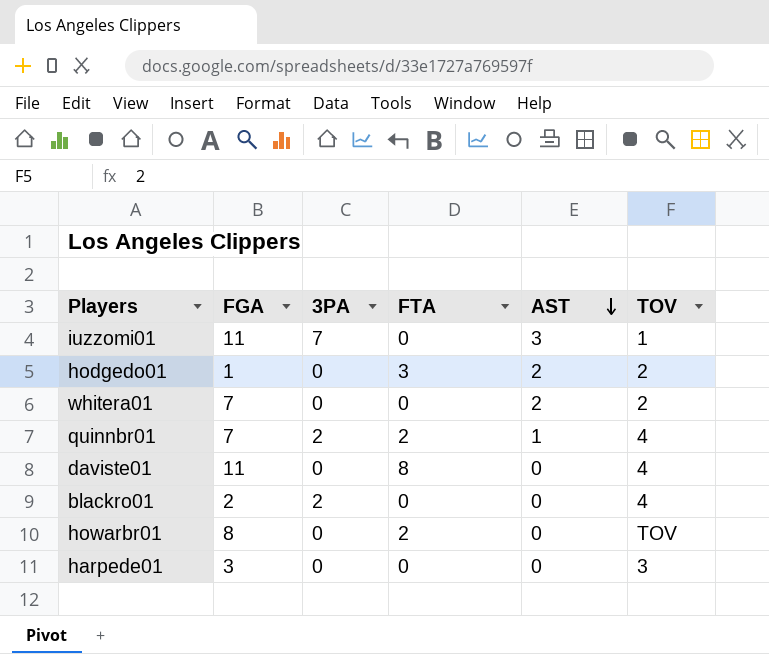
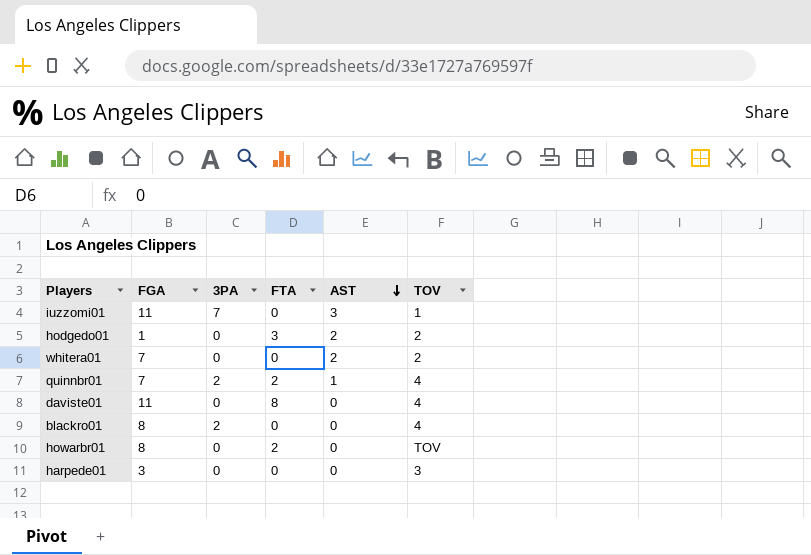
blackro01 | FGA: 2 -> 8

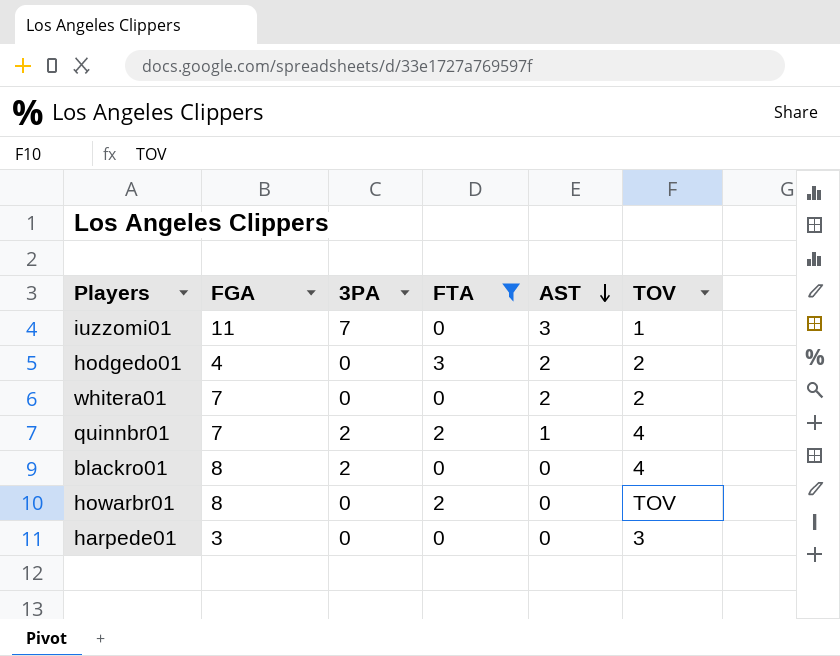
filter: none -> FTA != 8
hodgedo01 | FGA: 1 -> 4

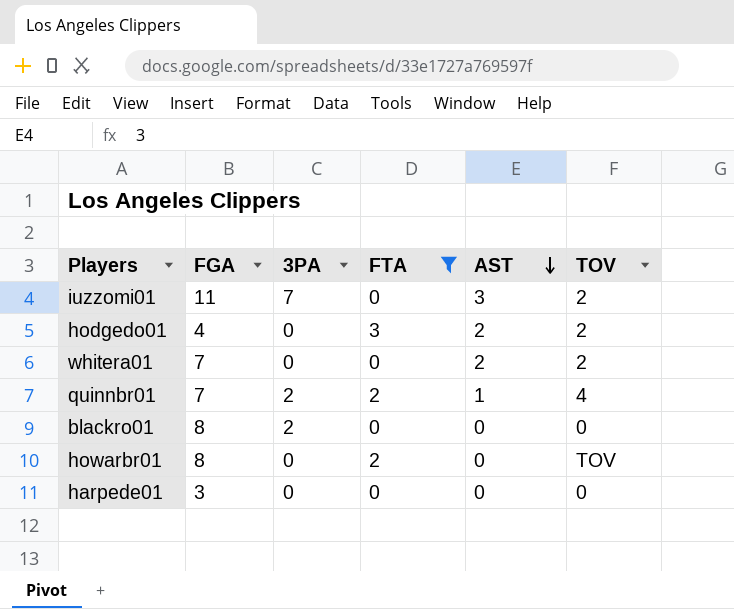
iuzzomi01 | TOV: 1 -> 2
blackro01 | TOV: 4 -> 0
harpede01 | TOV: 3 -> 0

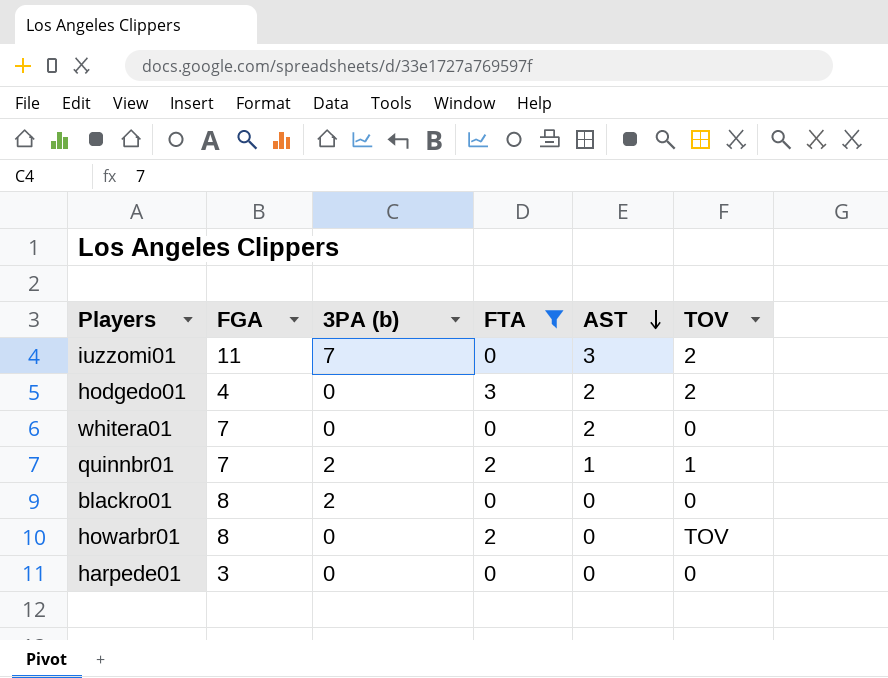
column name: 3PA -> 3PA (b)
whitera01 | TOV: 2 -> 0
quinnbr01 | TOV: 4 -> 1

